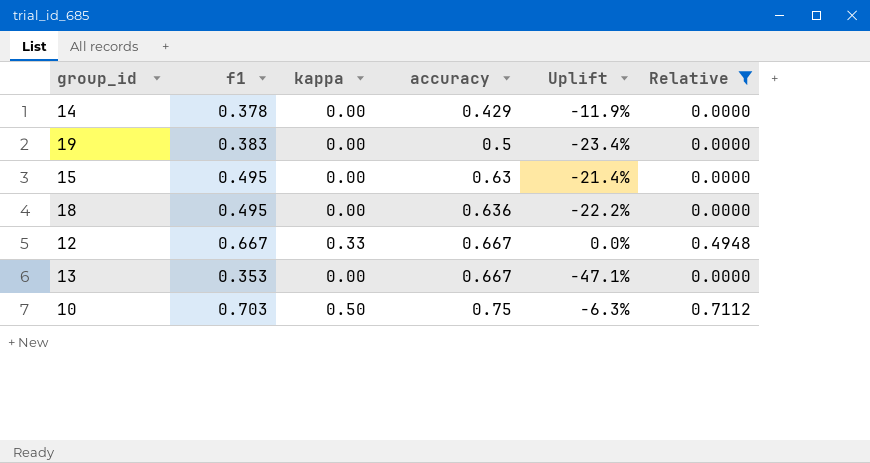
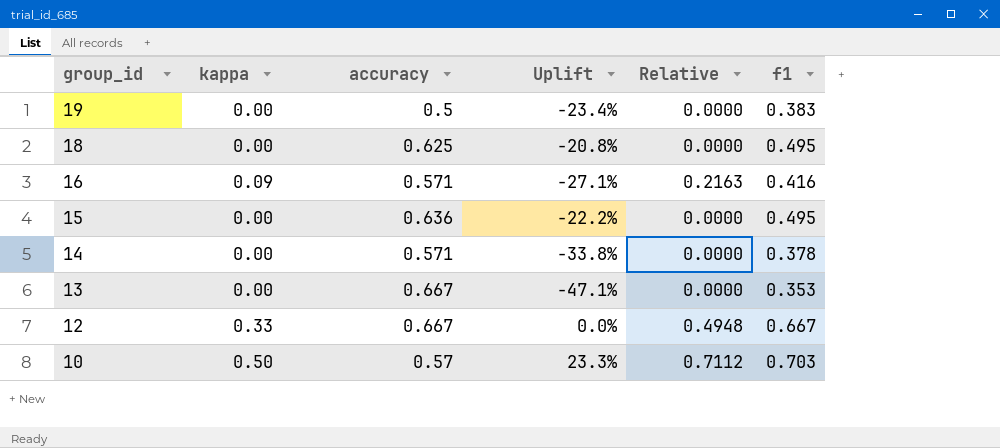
filter: Relative != 0.2163 -> none
row order: accuracy ascending -> group_id descending
column f1 | position: 2 -> 6
18 | accuracy: 0.636 -> 0.625
18 | Uplift: -22.2% -> -20.8%
15 | accuracy: 0.63 -> 0.636
15 | Uplift: -21.4% -> -22.2%
14 | accuracy: 0.429 -> 0.571
14 | Uplift: -11.9% -> -33.8%
10 | accuracy: 0.75 -> 0.57
10 | Uplift: -6.3% -> 23.3%

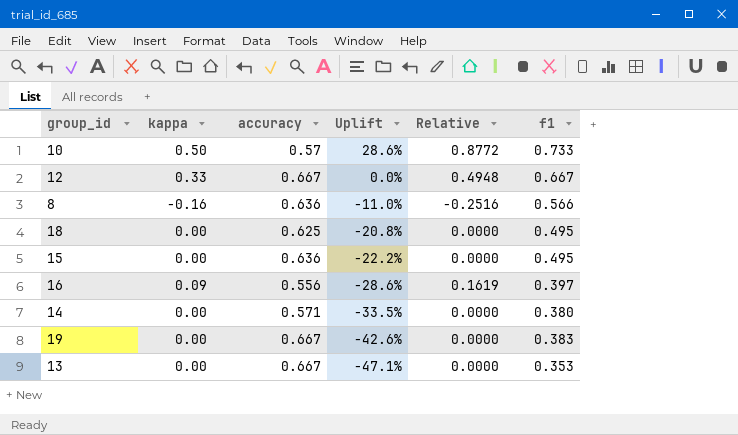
row order: group_id descending -> Uplift descending
column Relative | formula: [kappa] / [f1] -> [kappa] / [accuracy]
10 | Uplift: 23.3% -> 28.6%
10 | f1: 0.703 -> 0.733
row 8: none -> -0.16 | 0.636 | -11.0% | -0.2516 | 0.566
16 | accuracy: 0.571 -> 0.556
16 | Uplift: -27.1% -> -28.6%
16 | f1: 0.416 -> 0.397
14 | Uplift: -33.8% -> -33.5%
14 | f1: 0.378 -> 0.380
19 | accuracy: 0.5 -> 0.667
19 | Uplift: -23.4% -> -42.6%

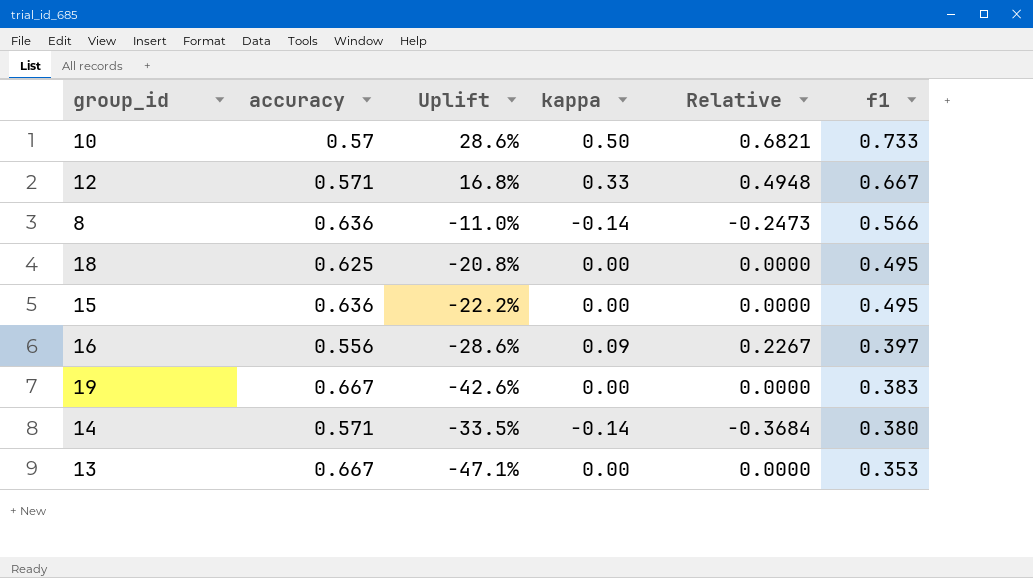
row order: Uplift descending -> f1 descending
column kappa | position: 2 -> 4
column Relative | formula: [kappa] / [accuracy] -> [kappa] / [f1]
12 | accuracy: 0.667 -> 0.571
12 | Uplift: 0.0% -> 16.8%
8 | kappa: -0.16 -> -0.14
14 | kappa: 0.00 -> -0.14

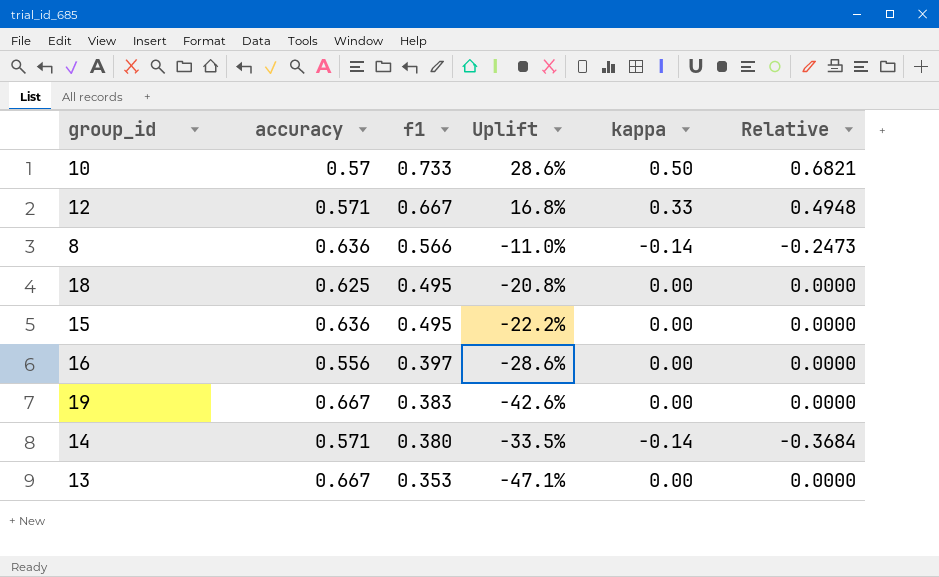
column f1 | position: 6 -> 3
16 | kappa: 0.09 -> 0.00
16 | Relative: 0.2267 -> 0.0000

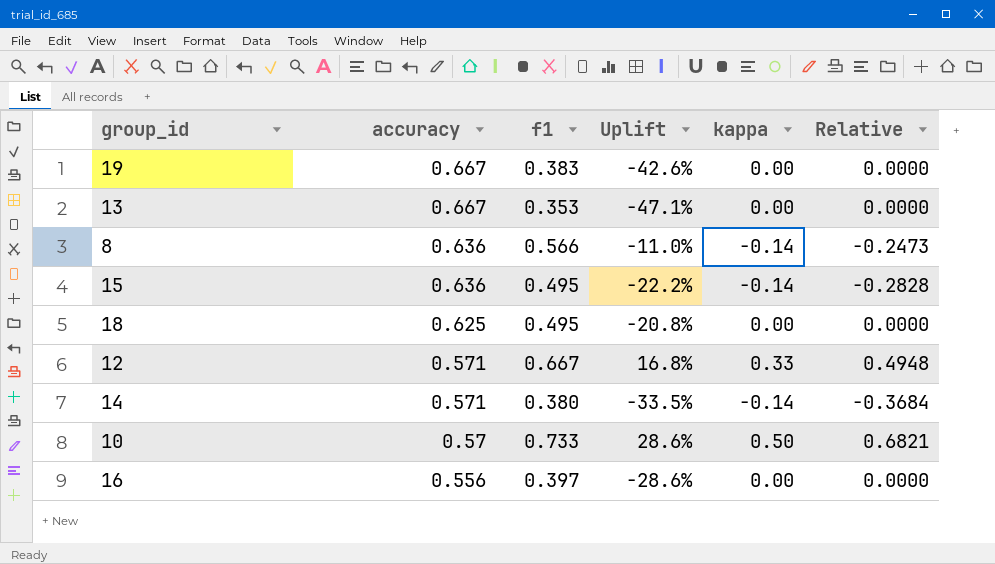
row order: f1 descending -> accuracy descending
15 | kappa: 0.00 -> -0.14
15 | Relative: 0.0000 -> -0.2828

